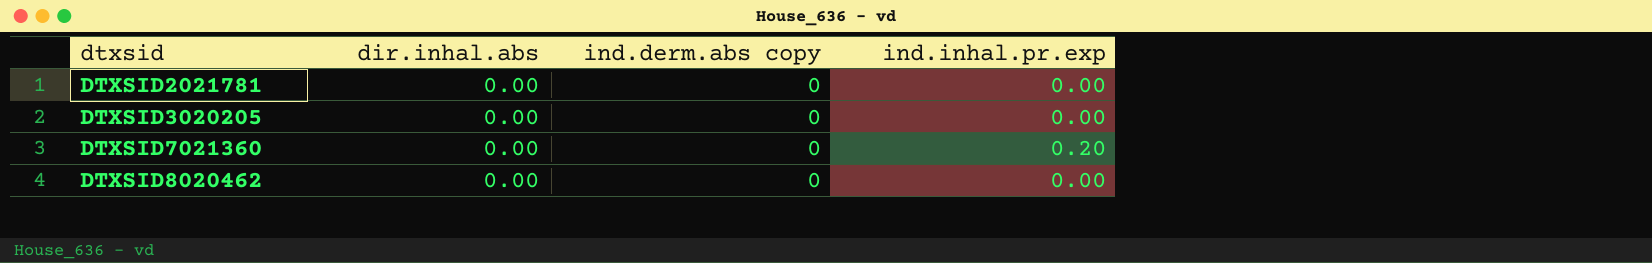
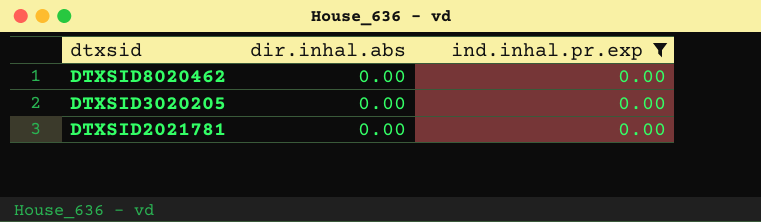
filter: none -> ind.inhal.pr.exp = 0.00
row order: dtxsid ascending -> dtxsid descending
column ind.derm.abs copy | position: 3 -> none

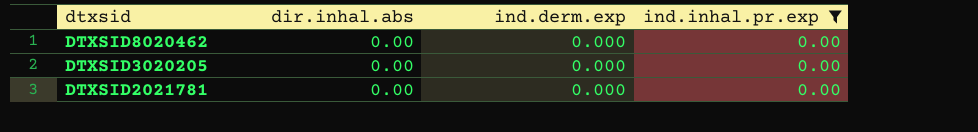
column ind.derm.exp | position: none -> 3

